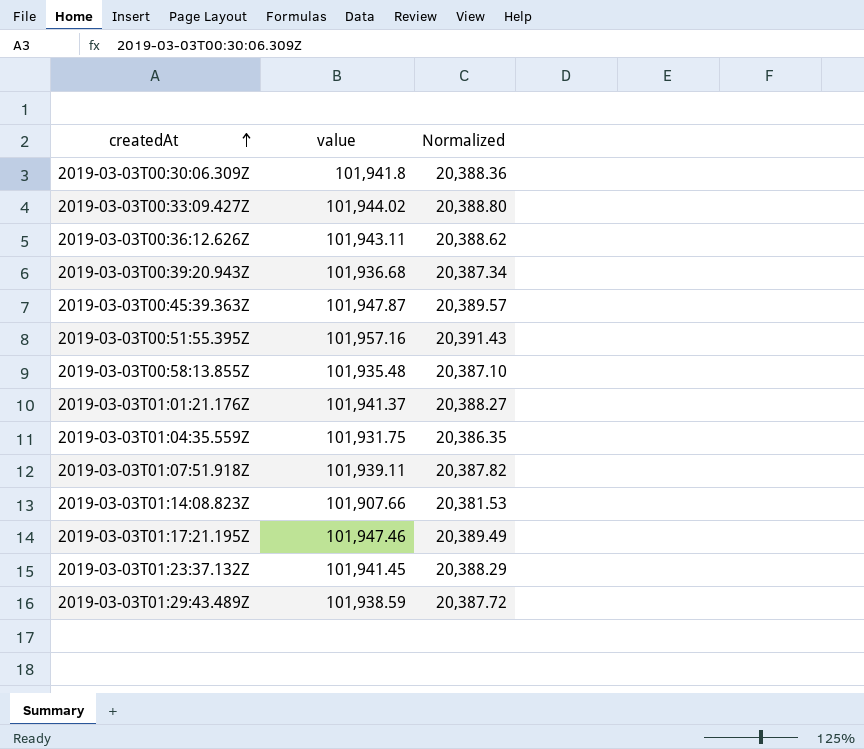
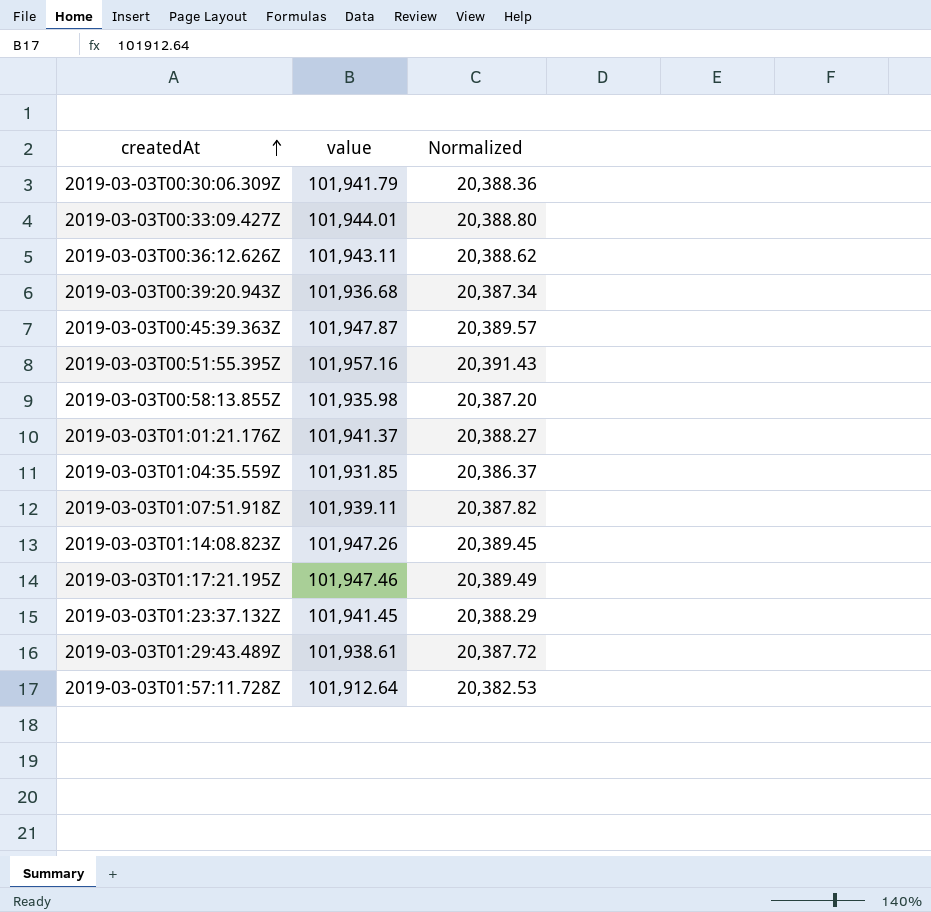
2019-03-03T00:30:06.309Z | value: 101,941.8 -> 101,941.79
2019-03-03T00:33:09.427Z | value: 101,944.02 -> 101,944.01
2019-03-03T00:58:13.855Z | value: 101,935.48 -> 101,935.98
2019-03-03T00:58:13.855Z | Normalized: 20,387.10 -> 20,387.20
2019-03-03T01:04:35.559Z | value: 101,931.75 -> 101,931.85
2019-03-03T01:04:35.559Z | Normalized: 20,386.35 -> 20,386.37
2019-03-03T01:14:08.823Z | value: 101,907.66 -> 101,947.26
2019-03-03T01:14:08.823Z | Normalized: 20,381.53 -> 20,389.45
2019-03-03T01:29:43.489Z | value: 101,938.59 -> 101,938.61
row 2019-03-03T01:57:11.728Z: none -> 101,912.64 | 20,382.53

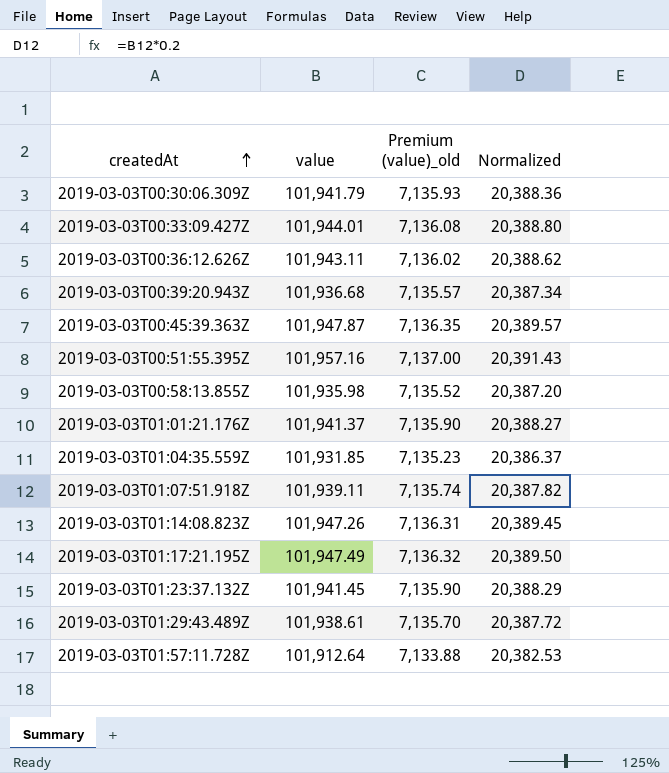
column Premium (value)_old | formula: none -> [value] * 0.07
2019-03-03T01:17:21.195Z | value: 101,947.46 -> 101,947.49
2019-03-03T01:17:21.195Z | Normalized: 20,389.49 -> 20,389.50

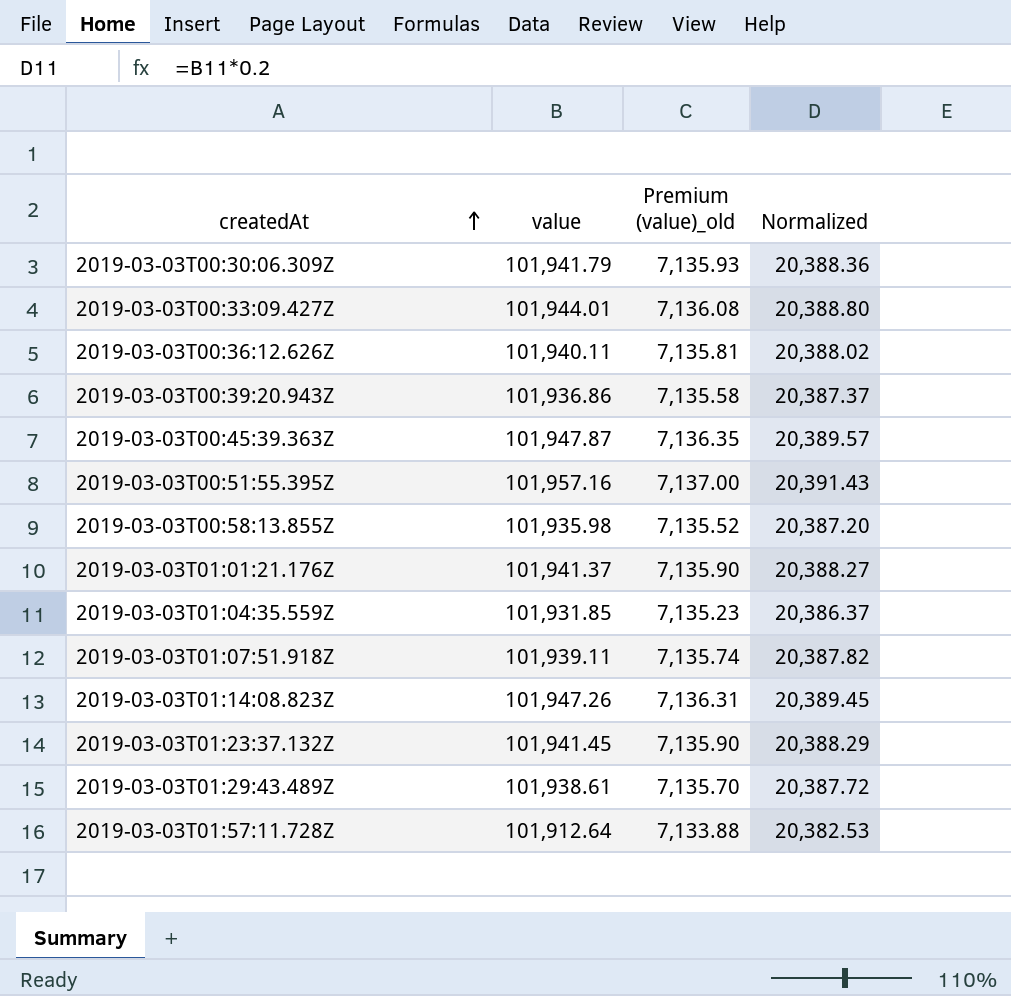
row 2019-03-03T01:17:21.195Z: 101,947.49 | 7,136.32 | 20,389.50 -> none
2019-03-03T00:36:12.626Z | value: 101,943.11 -> 101,940.11
2019-03-03T00:36:12.626Z | Premium (value)_old: 7,136.02 -> 7,135.81
2019-03-03T00:36:12.626Z | Normalized: 20,388.62 -> 20,388.02
2019-03-03T00:39:20.943Z | value: 101,936.68 -> 101,936.86
2019-03-03T00:39:20.943Z | Premium (value)_old: 7,135.57 -> 7,135.58
2019-03-03T00:39:20.943Z | Normalized: 20,387.34 -> 20,387.37

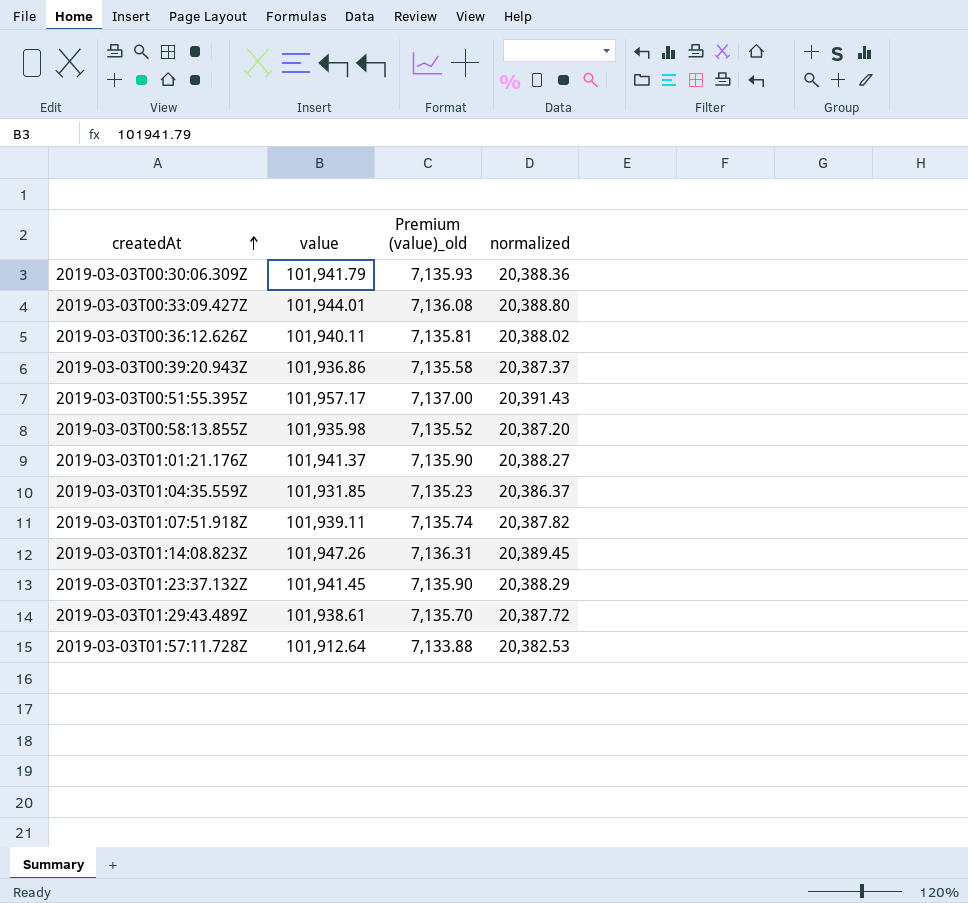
column name: Normalized -> normalized
row 2019-03-03T00:45:39.363Z: 101,947.87 | 7,136.35 | 20,389.57 -> none
2019-03-03T00:51:55.395Z | value: 101,957.16 -> 101,957.17

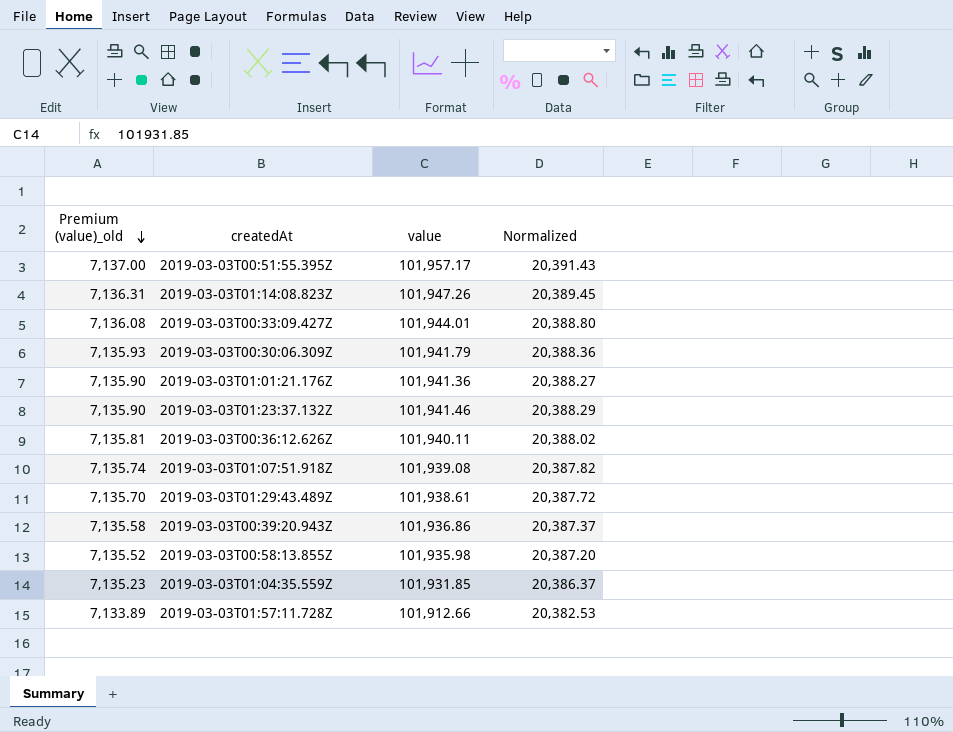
row order: createdAt ascending -> Premium (value)_old descending
column Premium (value)_old | position: 3 -> 1
column name: normalized -> Normalized
2019-03-03T01:01:21.176Z | value: 101,941.37 -> 101,941.36
2019-03-03T01:23:37.132Z | value: 101,941.45 -> 101,941.46
2019-03-03T01:07:51.918Z | value: 101,939.11 -> 101,939.08
2019-03-03T01:57:11.728Z | Premium (value)_old: 7,133.88 -> 7,133.89
2019-03-03T01:57:11.728Z | value: 101,912.64 -> 101,912.66

